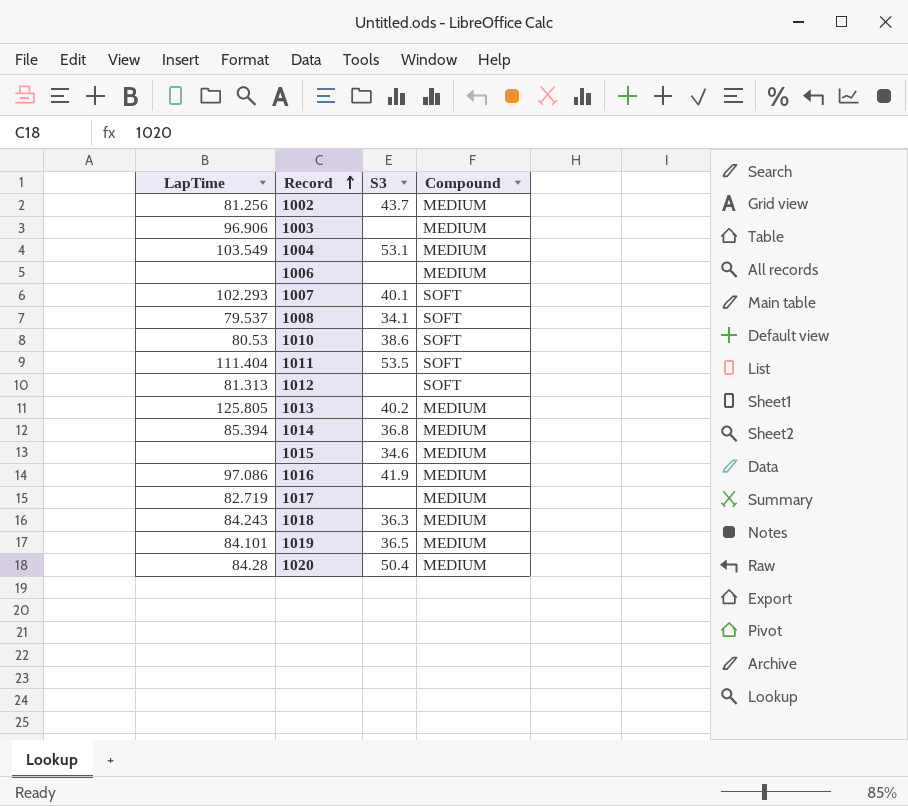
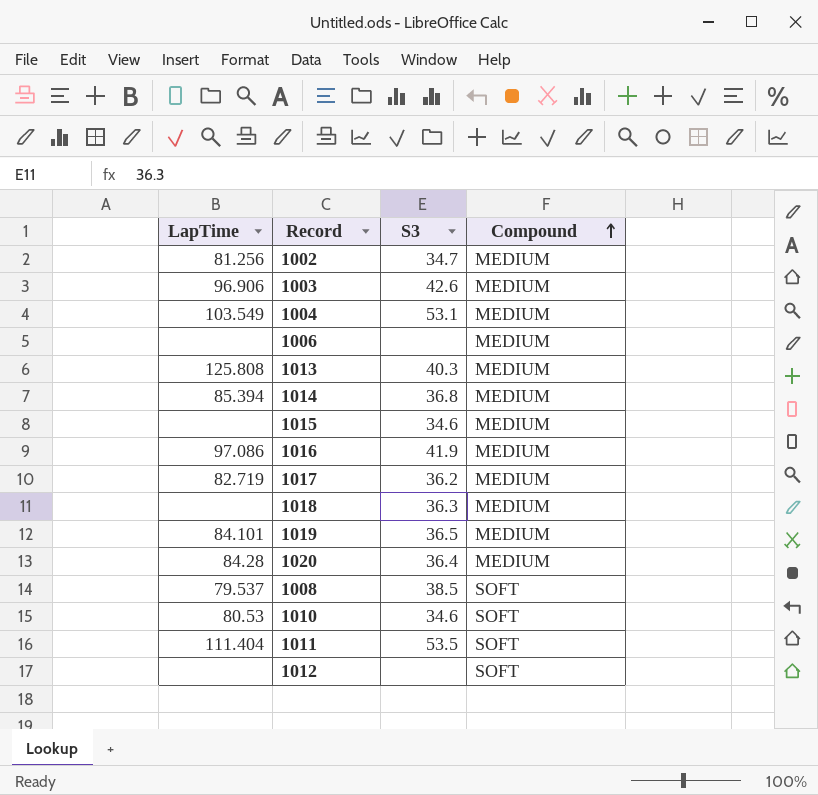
row order: Record ascending -> Compound ascending
row 1007: 102.293 | 40.1 | SOFT -> none
1002 | S3: 43.7 -> 34.7
1003 | S3: none -> 42.6
1013 | LapTime: 125.805 -> 125.808
1013 | S3: 40.2 -> 40.3
1017 | S3: none -> 36.2
1018 | LapTime: 84.243 -> none
1020 | S3: 50.4 -> 36.4
1008 | S3: 34.1 -> 38.5
1010 | S3: 38.6 -> 34.6
1012 | LapTime: 81.313 -> none

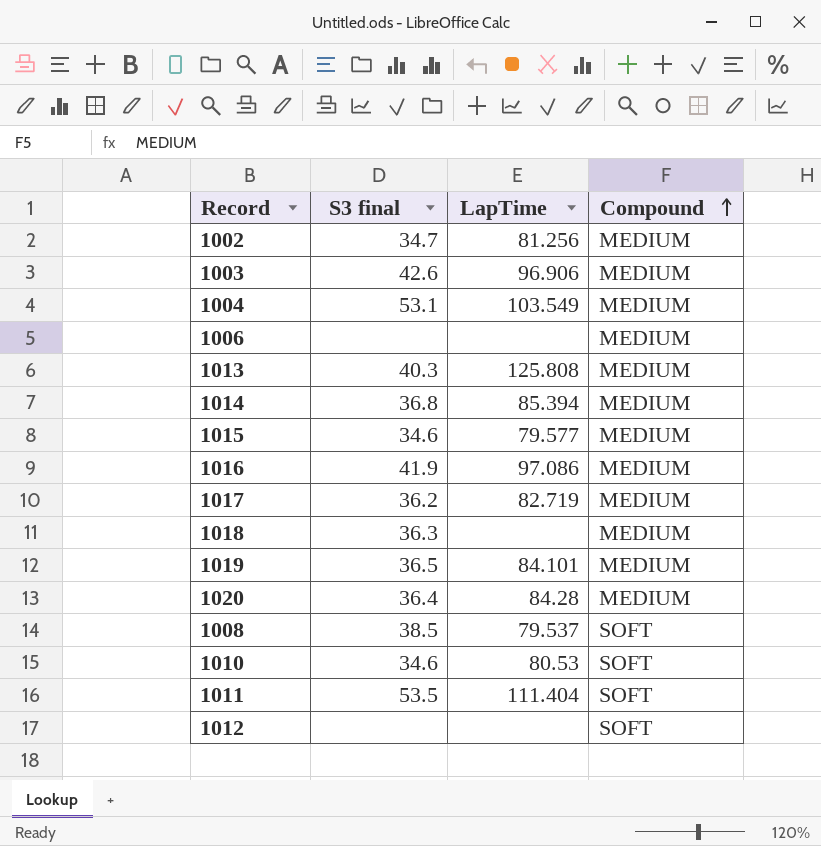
column name: S3 -> S3 final
column LapTime | position: 1 -> 3
1015 | LapTime: none -> 79.577

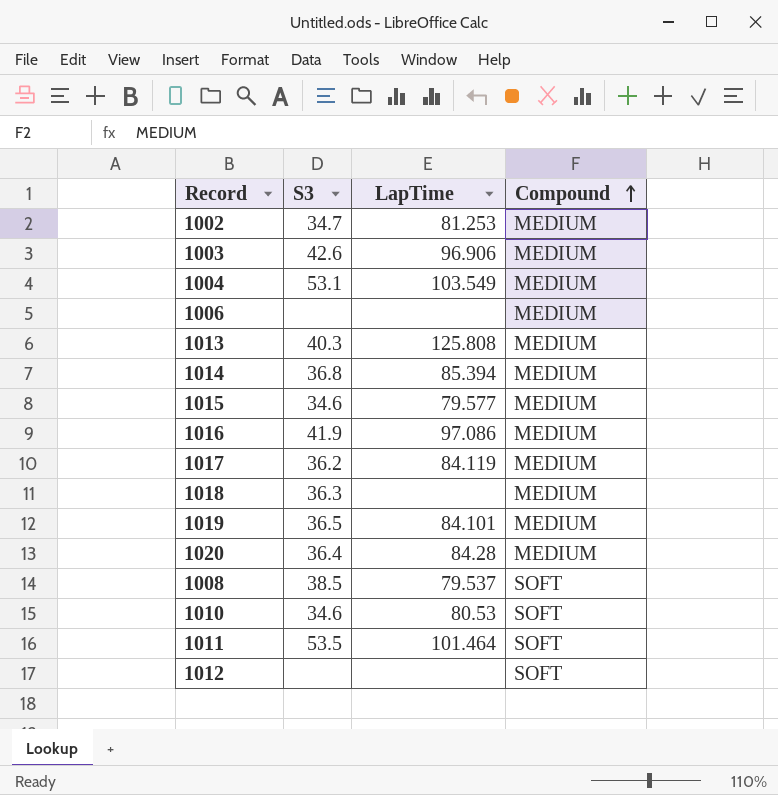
column name: S3 final -> S3
1002 | LapTime: 81.256 -> 81.253
1017 | LapTime: 82.719 -> 84.119
1011 | LapTime: 111.404 -> 101.464

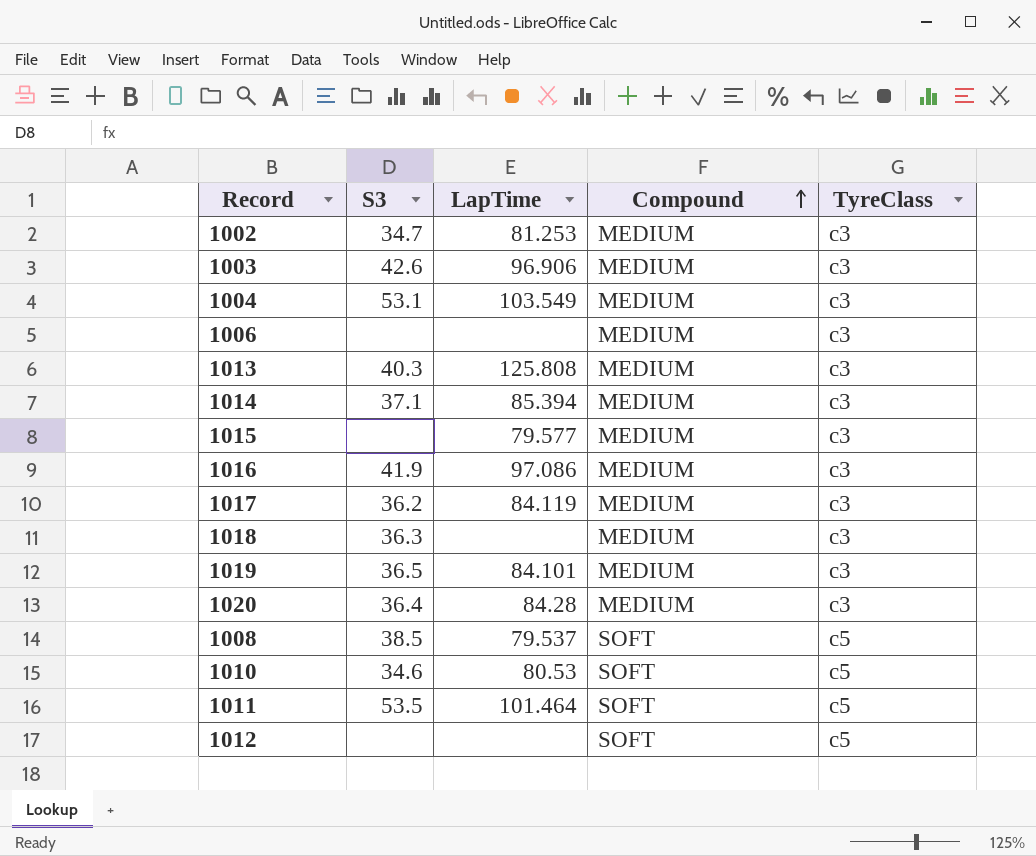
column TyreClass | position: none -> 5
1014 | S3: 36.8 -> 37.1
1015 | S3: 34.6 -> none

